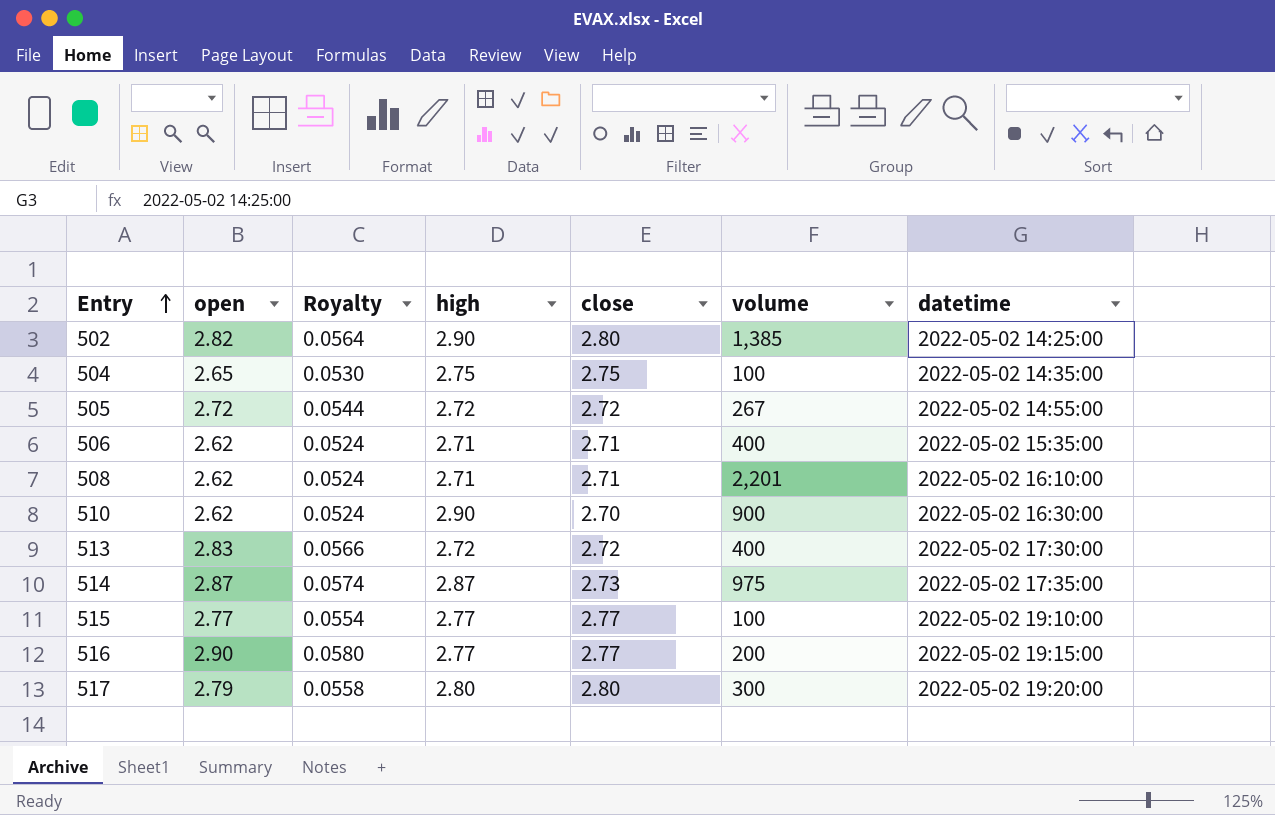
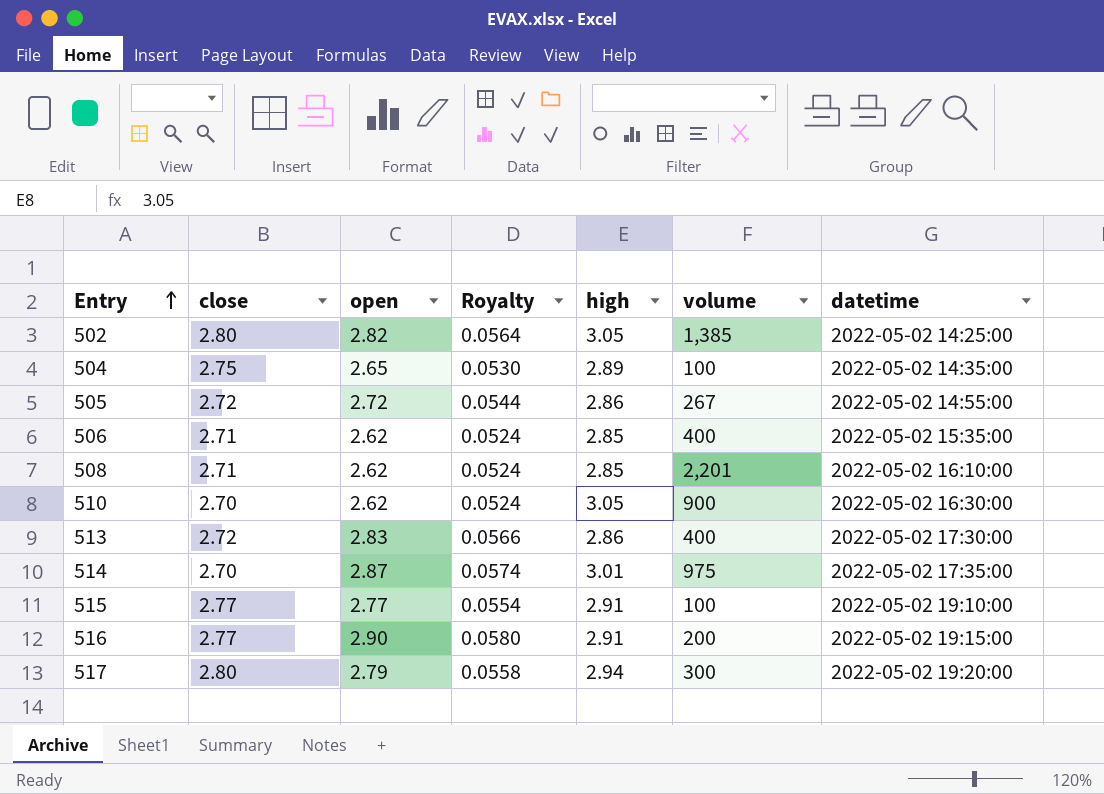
column close | position: 5 -> 2
502 | high: 2.90 -> 3.05
504 | high: 2.75 -> 2.89
505 | high: 2.72 -> 2.86
506 | high: 2.71 -> 2.85
508 | high: 2.71 -> 2.85
510 | high: 2.90 -> 3.05
513 | high: 2.72 -> 2.86
514 | close: 2.73 -> 2.70
514 | high: 2.87 -> 3.01
515 | high: 2.77 -> 2.91
516 | high: 2.77 -> 2.91
517 | high: 2.80 -> 2.94

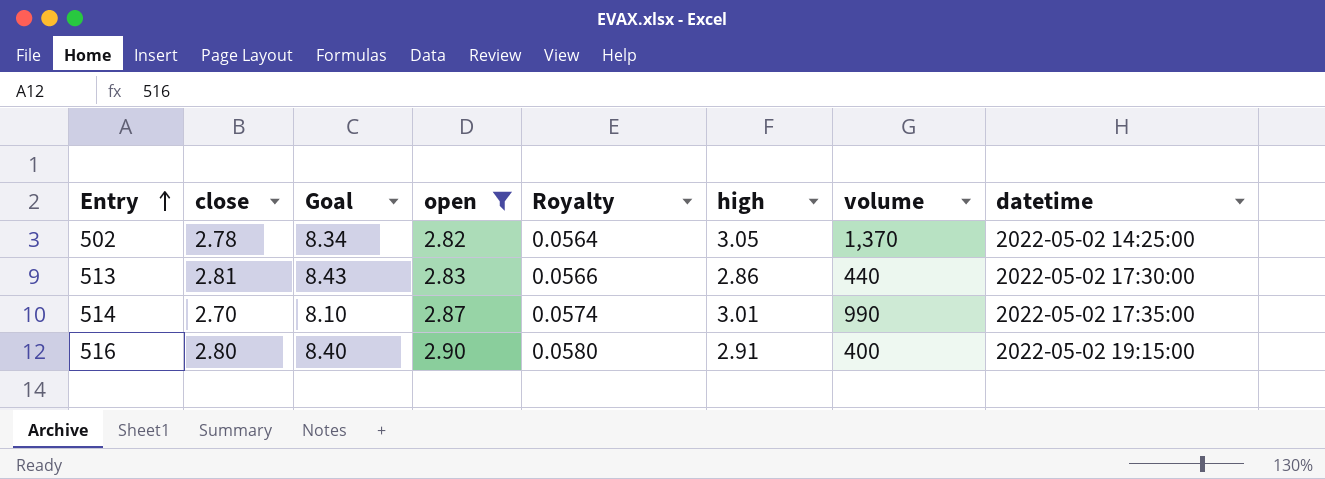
filter: none -> open >= 2.82
column Goal | formula: none -> [close] * 3
502 | close: 2.80 -> 2.78
502 | volume: 1,385 -> 1,370
513 | close: 2.72 -> 2.81
513 | volume: 400 -> 440
514 | volume: 975 -> 990
516 | close: 2.77 -> 2.80
516 | volume: 200 -> 400

